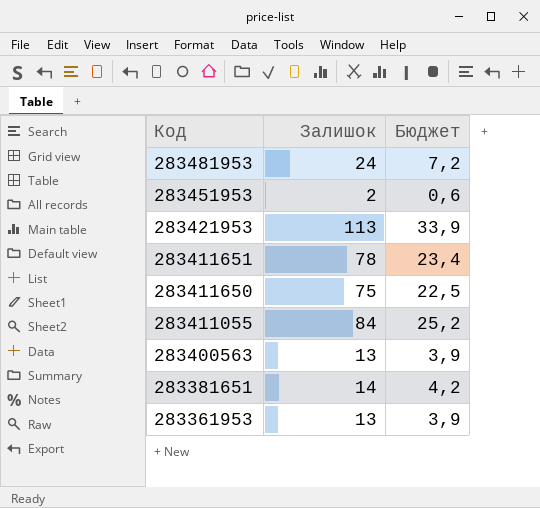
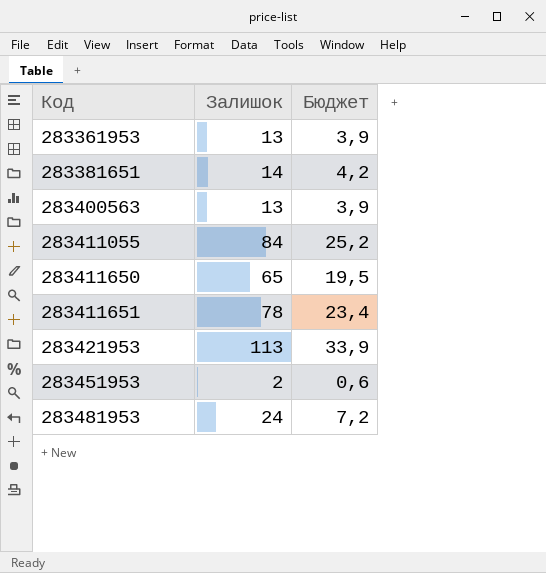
row order: Код descending -> Код ascending
283411650 | Залишок: 75 -> 65
283411650 | Бюджет: 22,5 -> 19,5

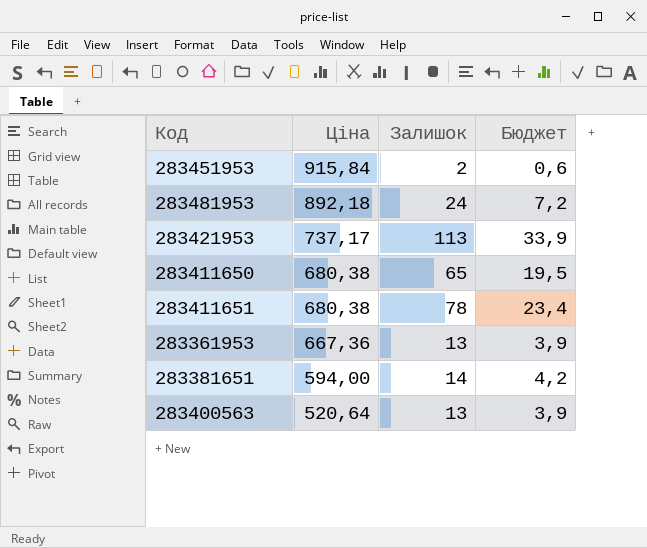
row order: Код ascending -> Ціна descending
column Ціна | position: none -> 2
row 283411055: 84 | 25,2 -> none

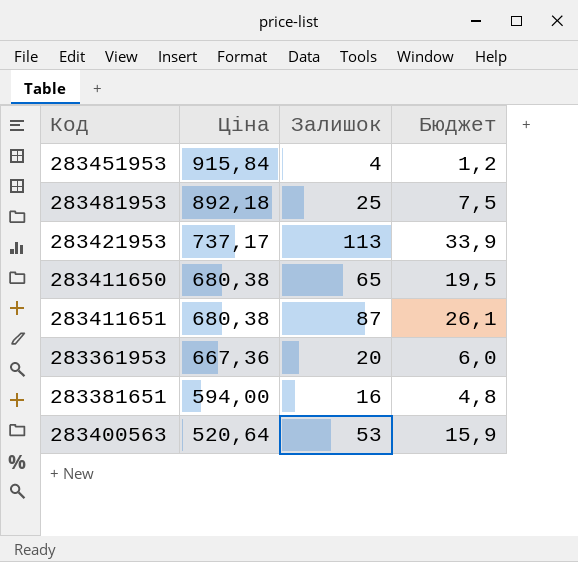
283451953 | Залишок: 2 -> 4
283451953 | Бюджет: 0,6 -> 1,2
283481953 | Залишок: 24 -> 25
283481953 | Бюджет: 7,2 -> 7,5
283411651 | Залишок: 78 -> 87
283411651 | Бюджет: 23,4 -> 26,1
283361953 | Залишок: 13 -> 20
283361953 | Бюджет: 3,9 -> 6,0
283381651 | Залишок: 14 -> 16
283381651 | Бюджет: 4,2 -> 4,8
283400563 | Залишок: 13 -> 53
283400563 | Бюджет: 3,9 -> 15,9

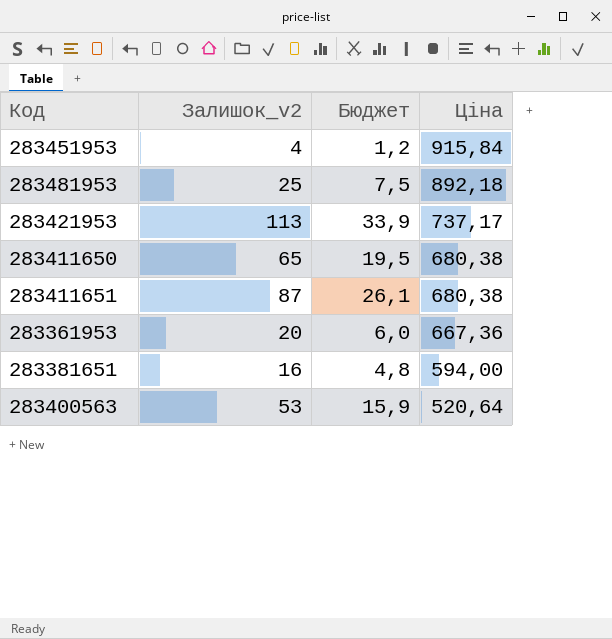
column name: Залишок -> Залишок_v2
column Ціна | position: 2 -> 4

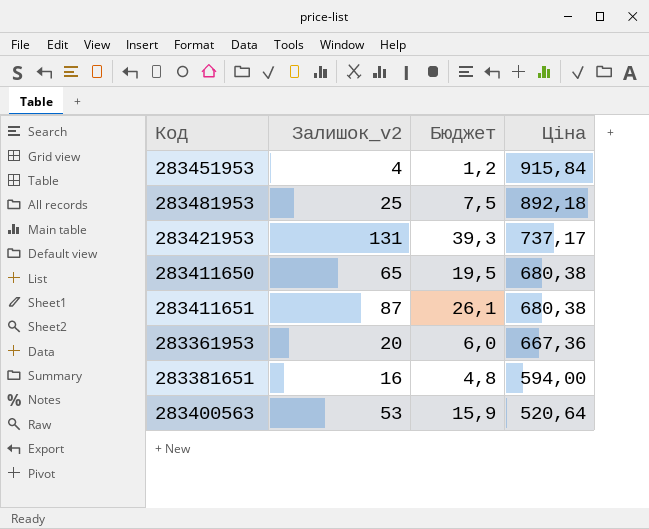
283421953 | Залишок_v2: 113 -> 131
283421953 | Бюджет: 33,9 -> 39,3

